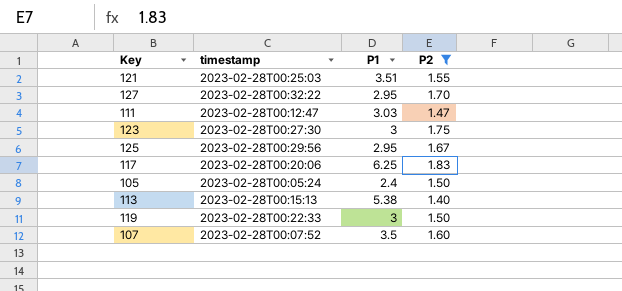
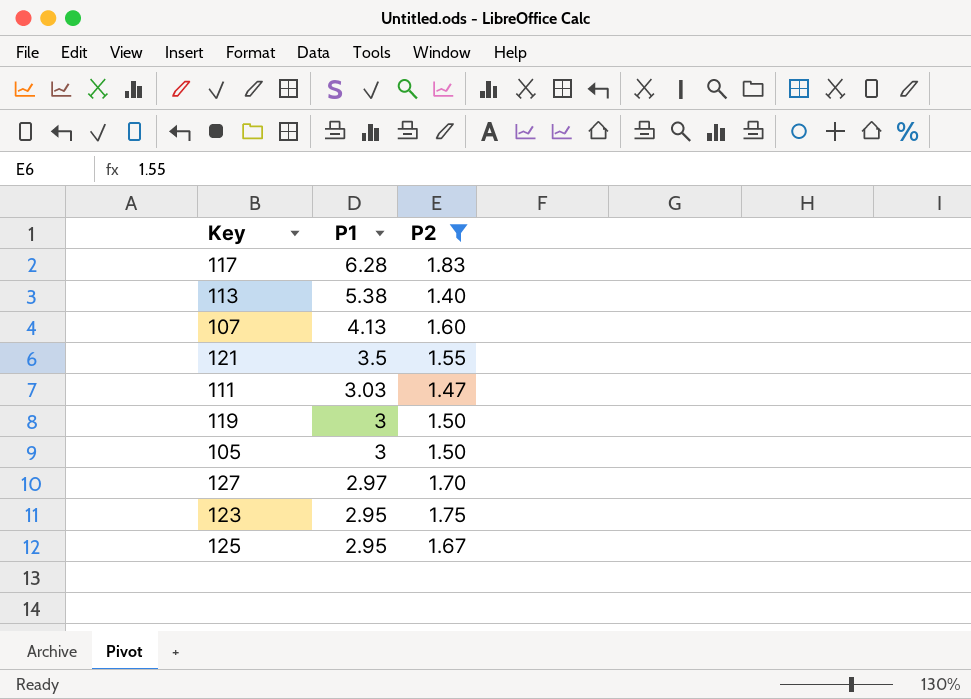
row order: none -> P1 descending
column timestamp | position: 2 -> none
117 | P1: 6.25 -> 6.28
107 | P1: 3.5 -> 4.13
121 | P1: 3.51 -> 3.5
105 | P1: 2.4 -> 3
127 | P1: 2.95 -> 2.97
123 | P1: 3 -> 2.95

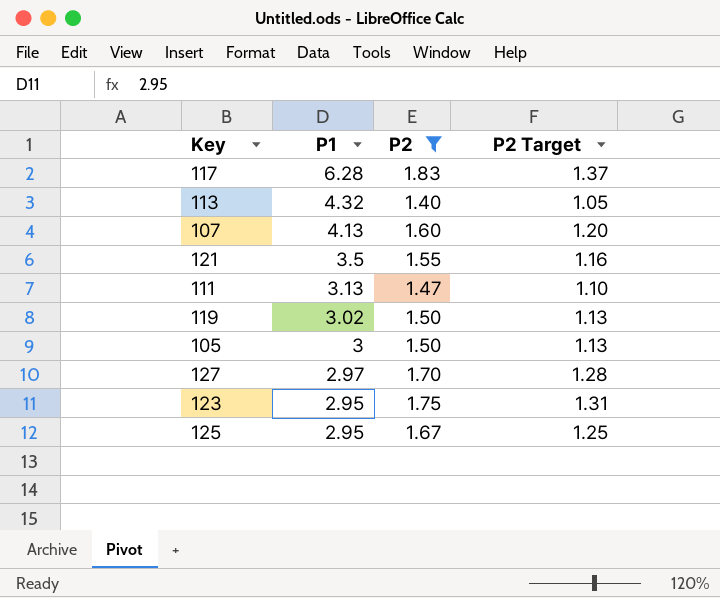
column P2 Target | formula: none -> [P2] * 0.75
113 | P1: 5.38 -> 4.32
111 | P1: 3.03 -> 3.13
119 | P1: 3 -> 3.02

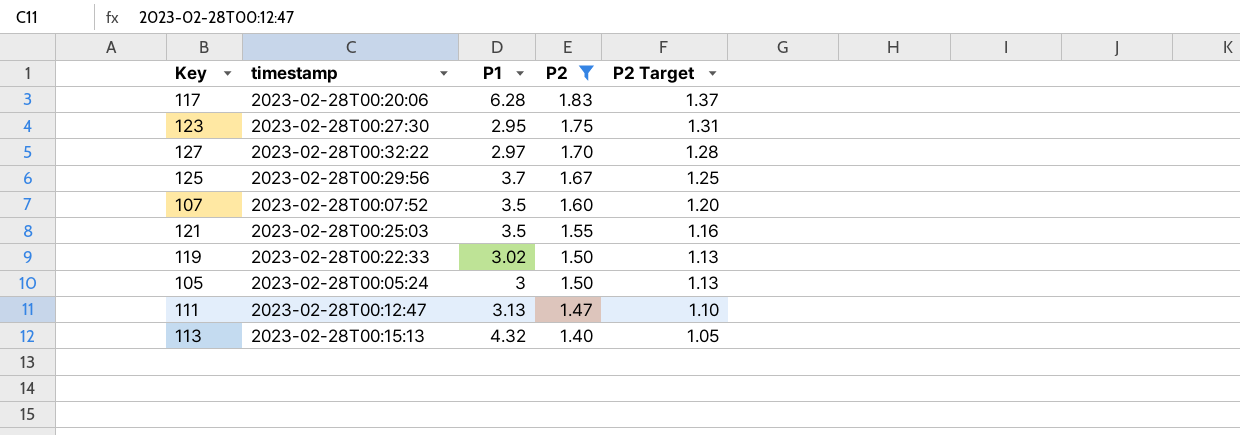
row order: P1 descending -> P2 descending
column timestamp | position: none -> 2
125 | P1: 2.95 -> 3.7
107 | P1: 4.13 -> 3.5

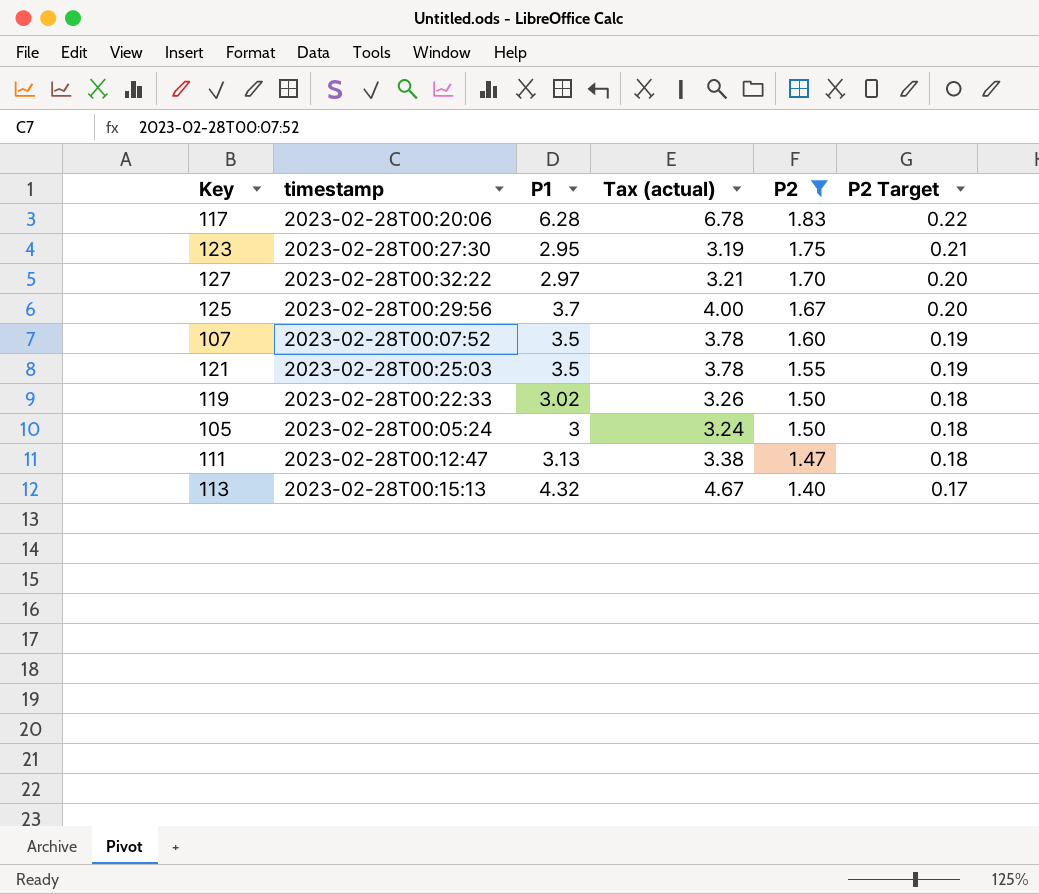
column Tax (actual) | formula: none -> [P1] * 1.08
column P2 Target | formula: [P2] * 0.75 -> [P2] * 0.12

